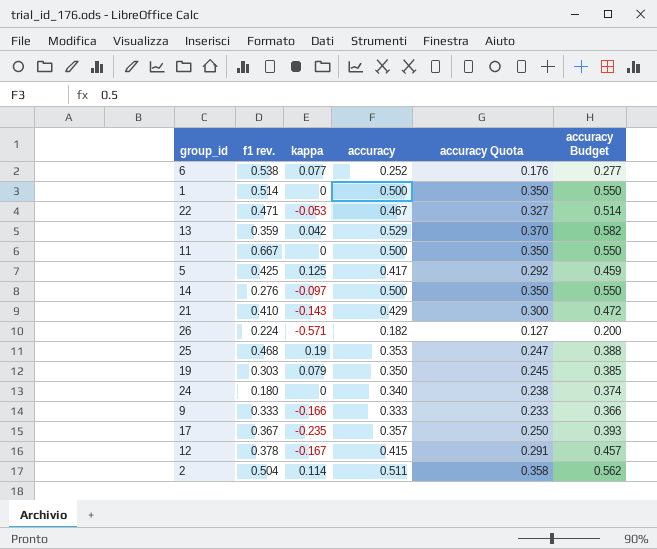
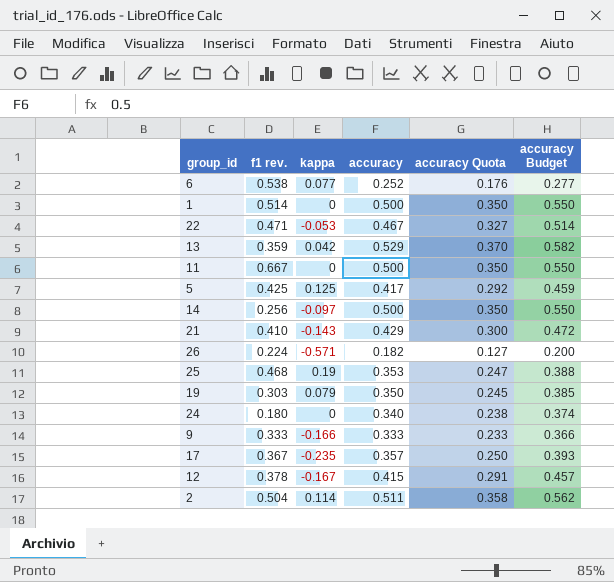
14 | f1 rev.: 0.276 -> 0.256

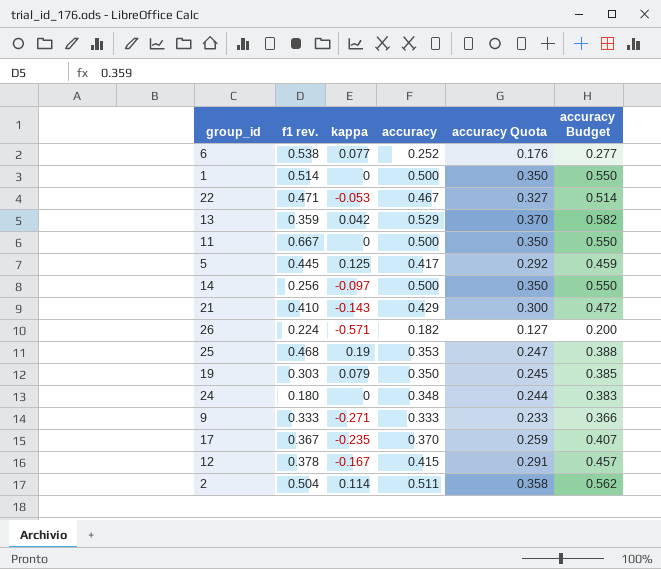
5 | f1 rev.: 0.425 -> 0.445
24 | accuracy: 0.340 -> 0.348
24 | accuracy Quota: 0.238 -> 0.244
24 | accuracy Budget: 0.374 -> 0.383
9 | kappa: -0.166 -> -0.271
17 | accuracy: 0.357 -> 0.370
17 | accuracy Quota: 0.250 -> 0.259
17 | accuracy Budget: 0.393 -> 0.407

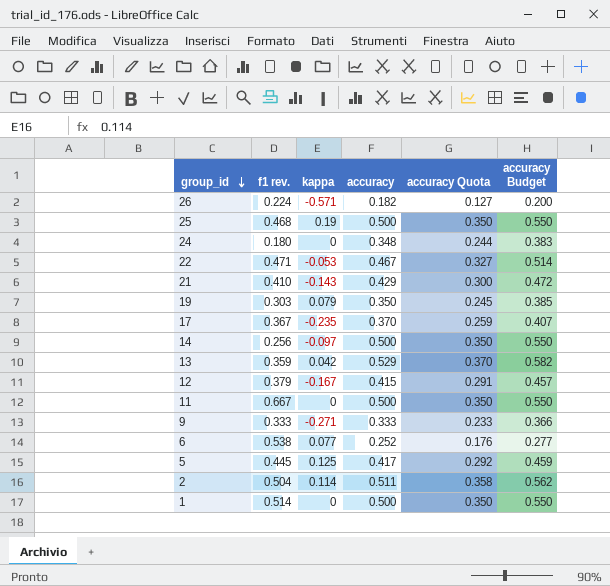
row order: none -> group_id descending
25 | accuracy: 0.353 -> 0.500
25 | accuracy Quota: 0.247 -> 0.350
25 | accuracy Budget: 0.388 -> 0.550
12 | f1 rev.: 0.378 -> 0.379

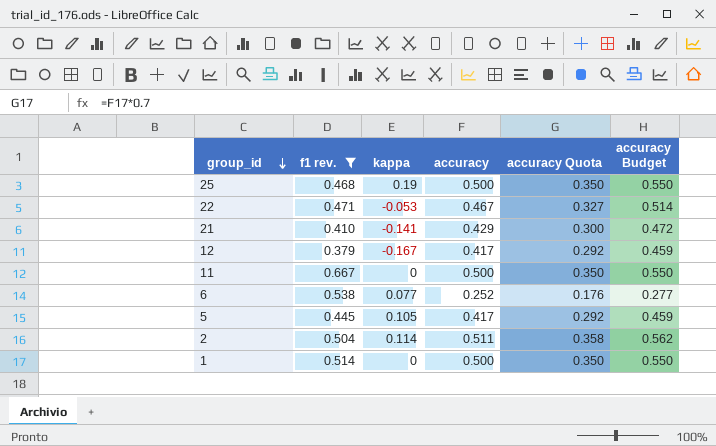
filter: none -> f1 rev. >= 0.379
21 | kappa: -0.143 -> -0.141
12 | accuracy: 0.415 -> 0.417
12 | accuracy Quota: 0.291 -> 0.292
12 | accuracy Budget: 0.457 -> 0.459
5 | kappa: 0.125 -> 0.105

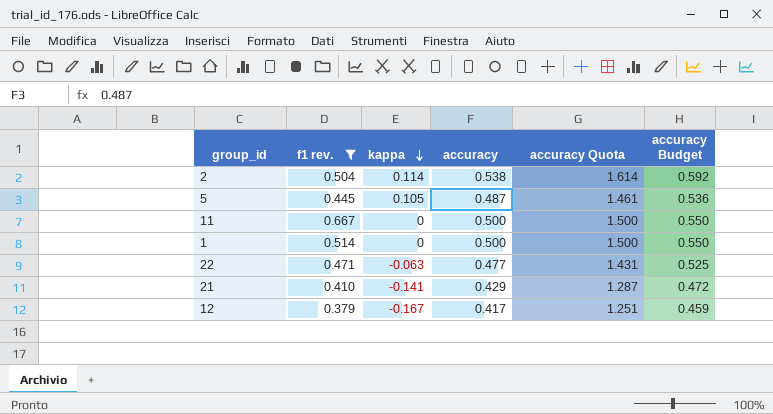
row order: group_id descending -> kappa descending
column accuracy Quota | formula: [accuracy] * 0.7 -> [accuracy] * 3
row 25: 0.468 | 0.19 | 0.500 | 0.350 | 0.550 -> none
row 6: 0.538 | 0.077 | 0.252 | 0.176 | 0.277 -> none
2 | accuracy: 0.511 -> 0.538
2 | accuracy Budget: 0.562 -> 0.592
5 | accuracy: 0.417 -> 0.487
5 | accuracy Budget: 0.459 -> 0.536
22 | kappa: -0.053 -> -0.063
22 | accuracy: 0.467 -> 0.477
22 | accuracy Budget: 0.514 -> 0.525

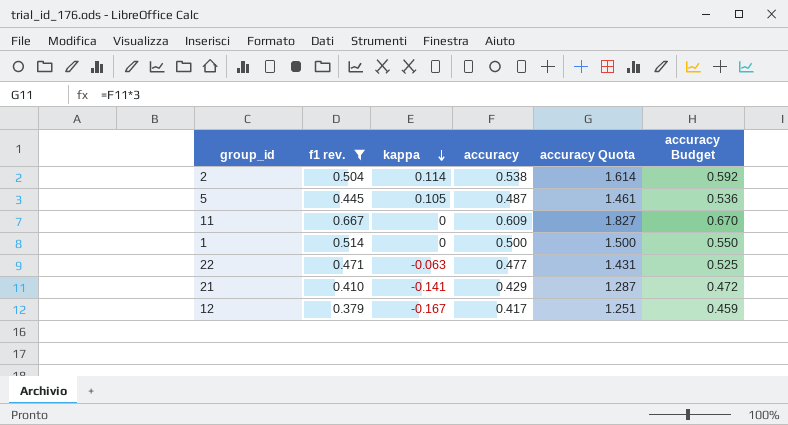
11 | accuracy: 0.500 -> 0.609
11 | accuracy Quota: 1.500 -> 1.827
11 | accuracy Budget: 0.550 -> 0.670

